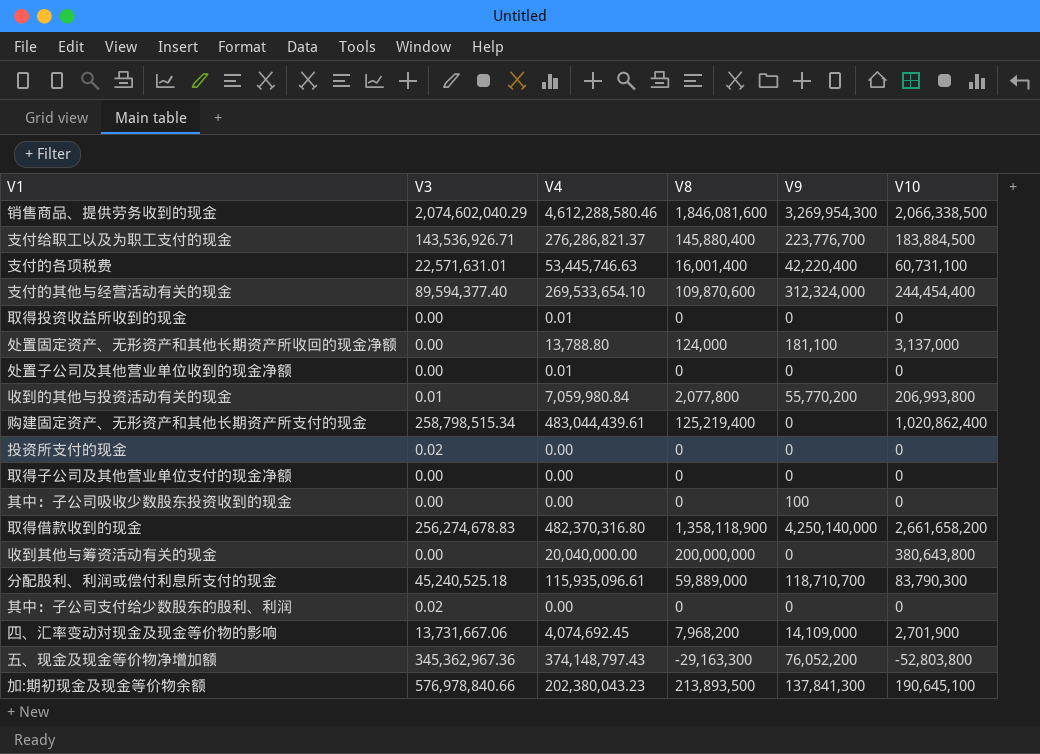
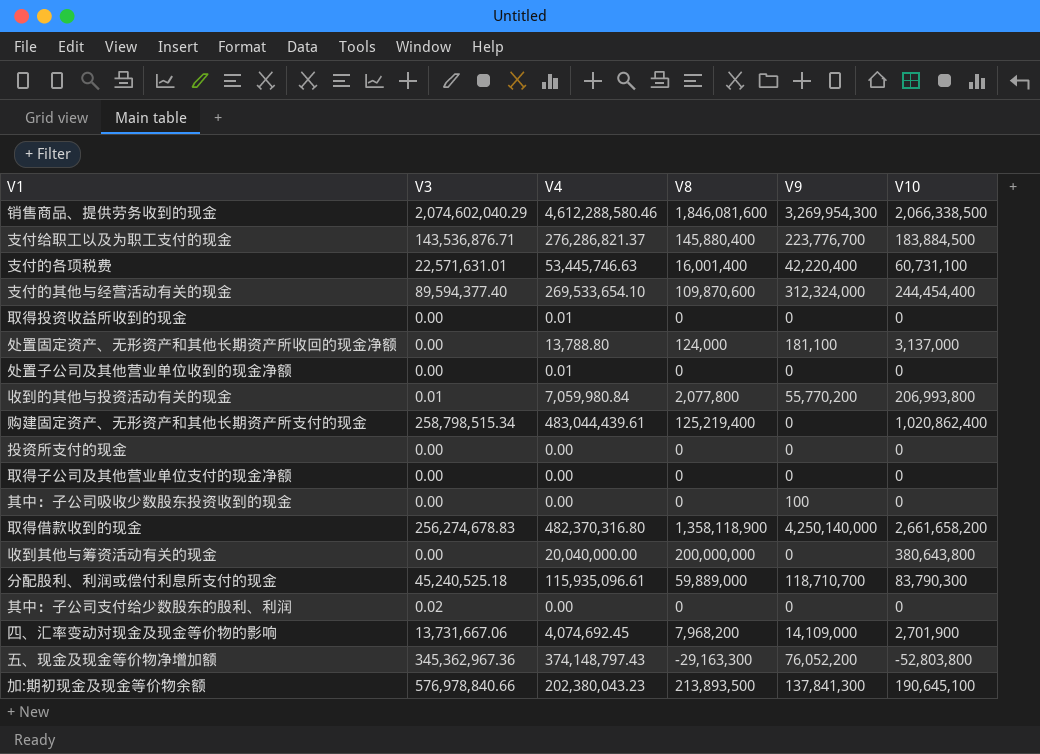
支付给职工以及为职工支付的现金 | V3: 143,536,926.71 -> 143,536,876.71
投资所支付的现金 | V3: 0.02 -> 0.00

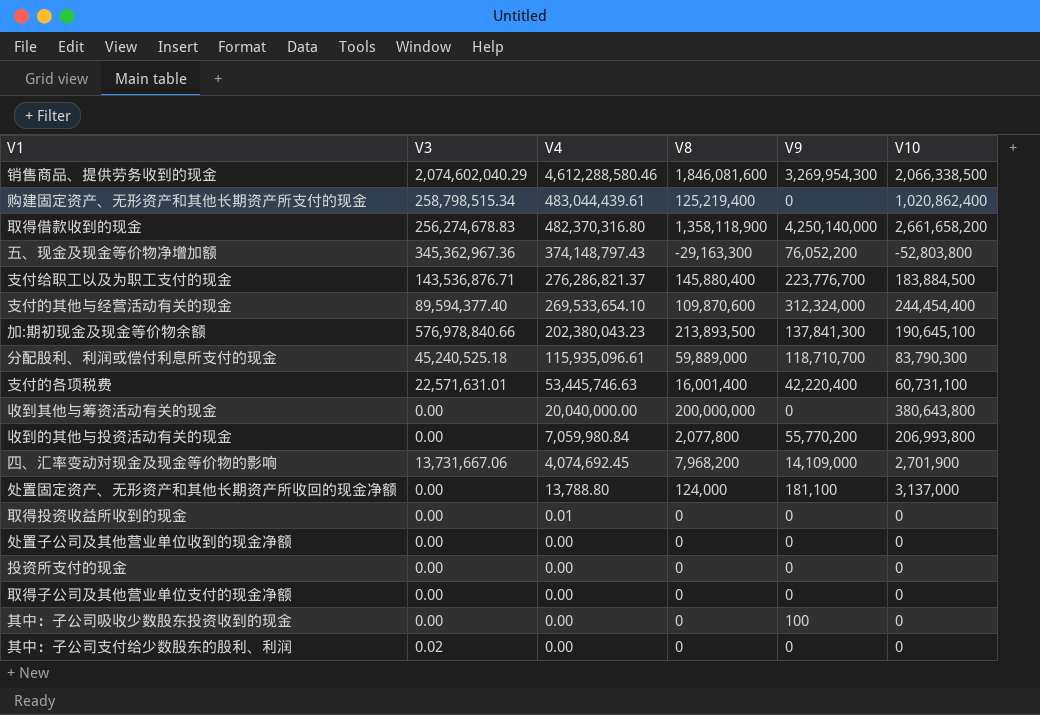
row order: none -> V4 descending
收到的其他与投资活动有关的现金 | V3: 0.01 -> 0.00
处置子公司及其他营业单位收到的现金净额 | V4: 0.01 -> 0.00

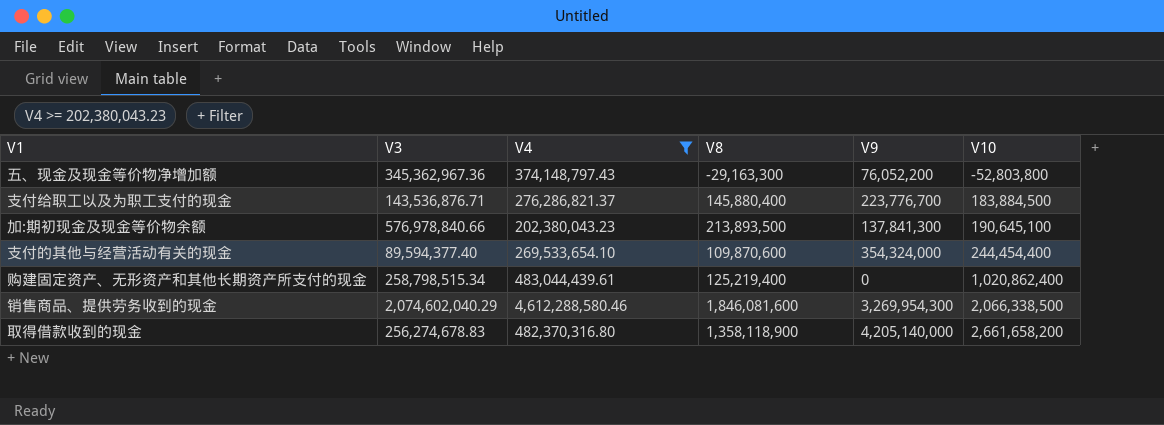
filter: none -> V4 >= 202,380,043.23
row order: V4 descending -> V10 ascending
支付的其他与经营活动有关的现金 | V9: 312,324,000 -> 354,324,000
取得借款收到的现金 | V9: 4,250,140,000 -> 4,205,140,000

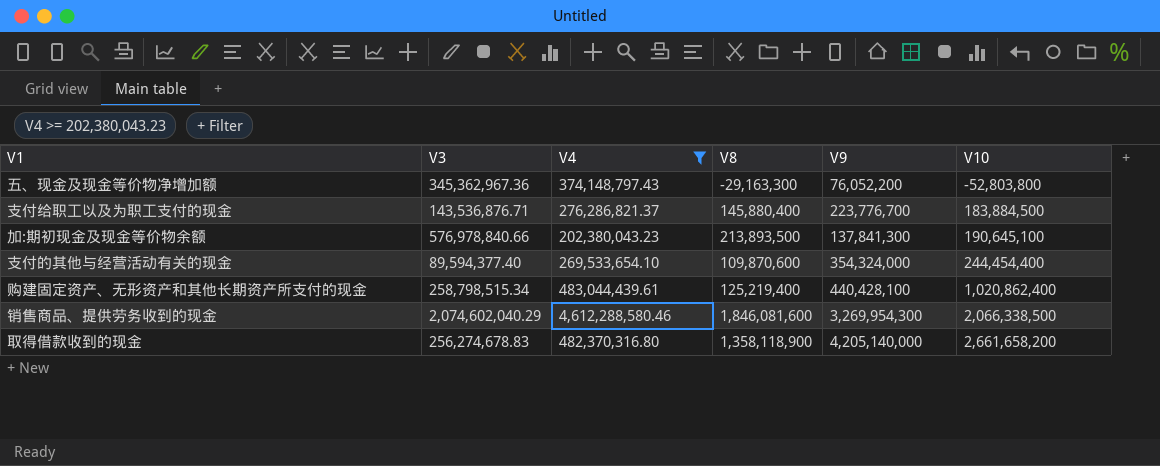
购建固定资产、无形资产和其他长期资产所支付的现金 | V9: 0 -> 440,428,100

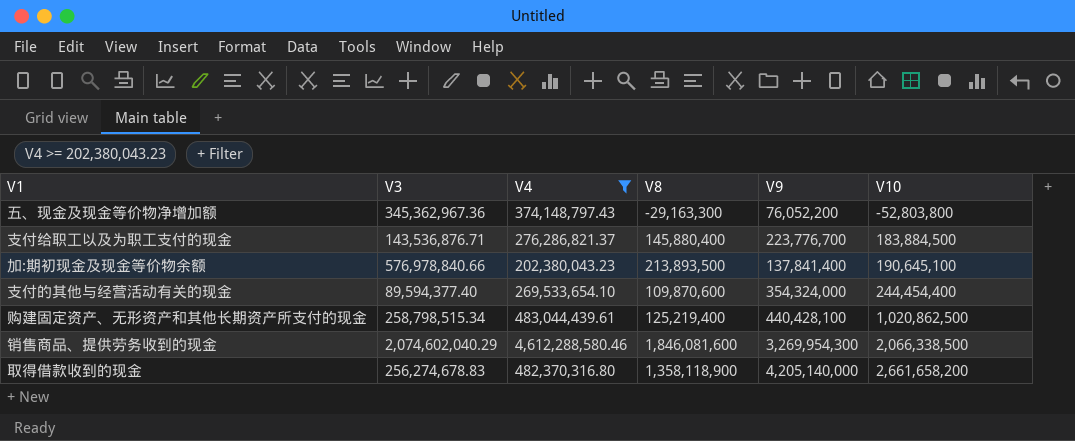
加:期初现金及现金等价物余额 | V9: 137,841,300 -> 137,841,400
购建固定资产、无形资产和其他长期资产所支付的现金 | V10: 1,020,862,400 -> 1,020,862,500

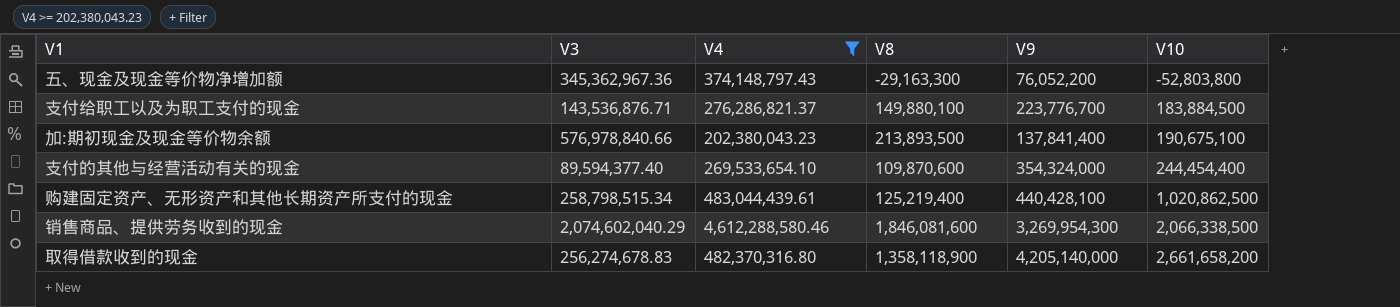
支付给职工以及为职工支付的现金 | V8: 145,880,400 -> 149,880,100
加:期初现金及现金等价物余额 | V10: 190,645,100 -> 190,675,100

